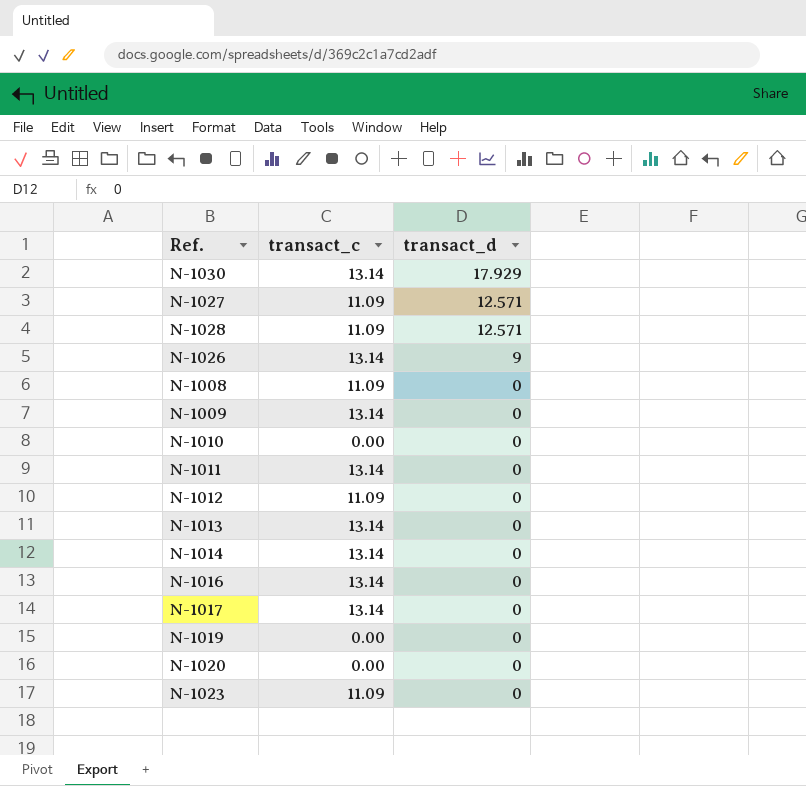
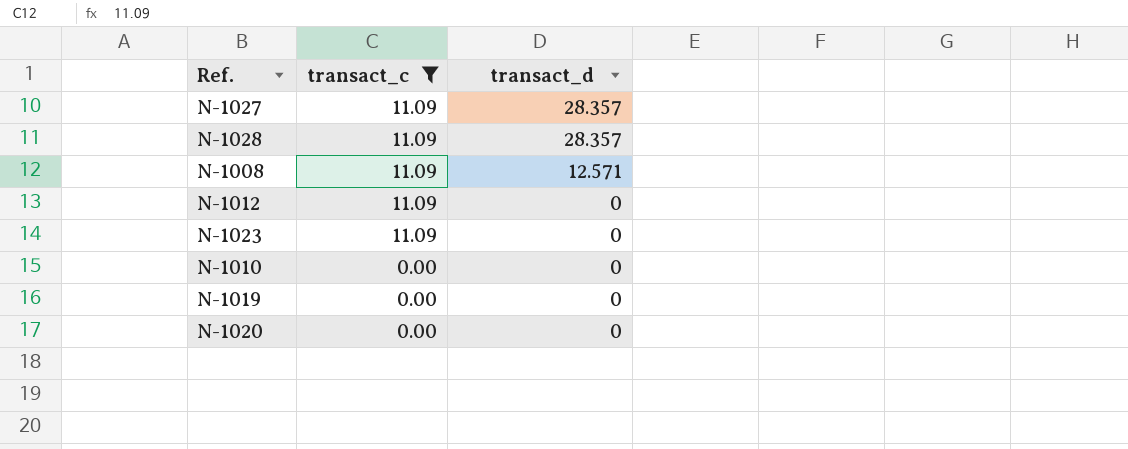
filter: none -> transact_c != 13.14
row order: transact_d descending -> transact_c descending
N-1027 | transact_d: 12.571 -> 28.357
N-1028 | transact_d: 12.571 -> 28.357
N-1008 | transact_d: 0 -> 12.571

